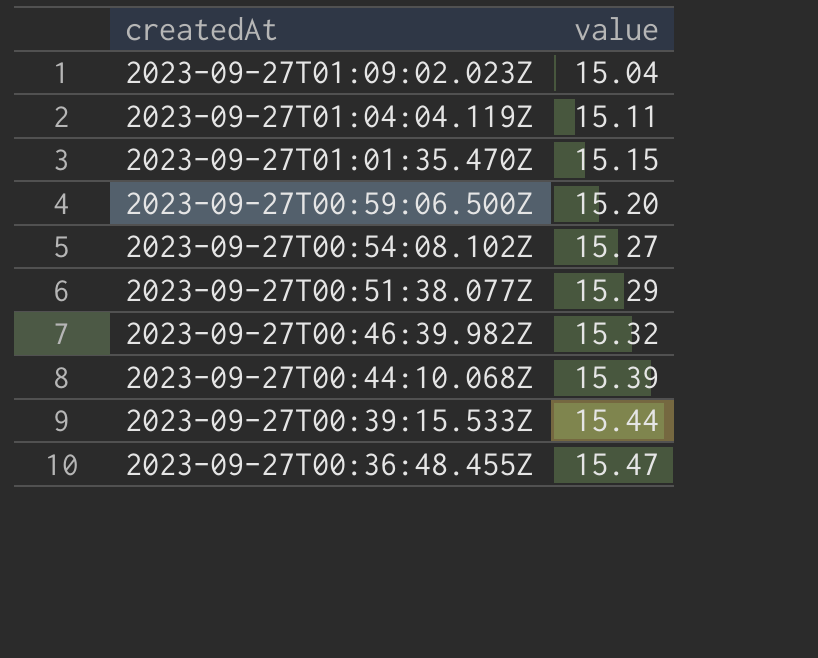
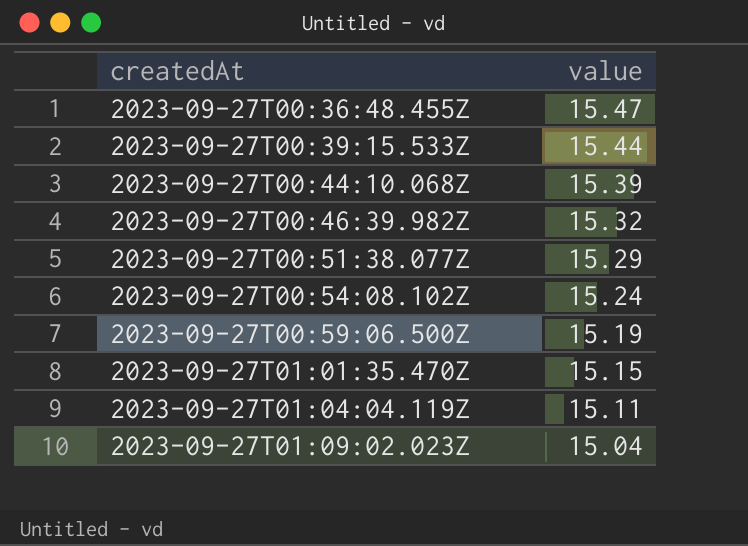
row order: createdAt descending -> createdAt ascending
2023-09-27T00:54:08.102Z | value: 15.27 -> 15.24
2023-09-27T00:59:06.500Z | value: 15.20 -> 15.19

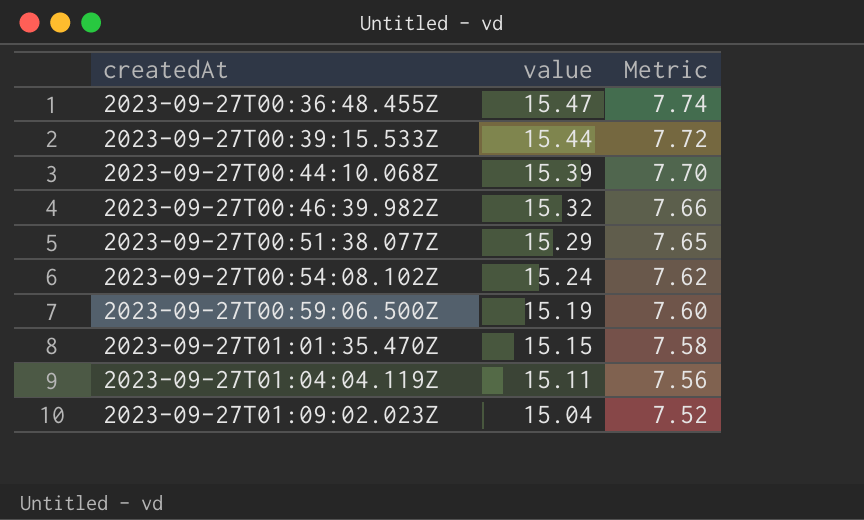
column Metric | formula: none -> [value] * 0.5

